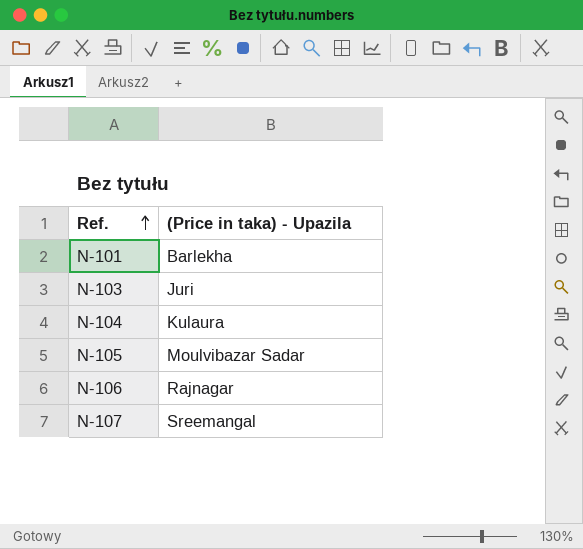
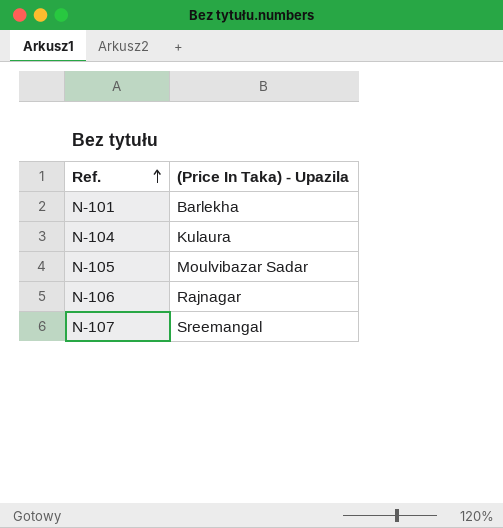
column name: (Price in taka) - Upazila -> (Price In Taka) - Upazila
row N-103: Juri -> none

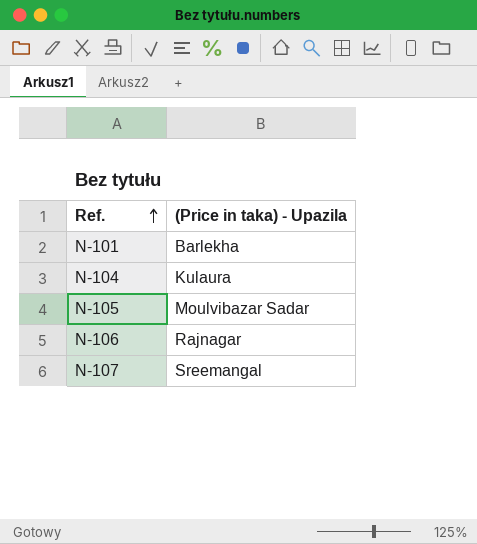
column name: (Price In Taka) - Upazila -> (Price in taka) - Upazila

